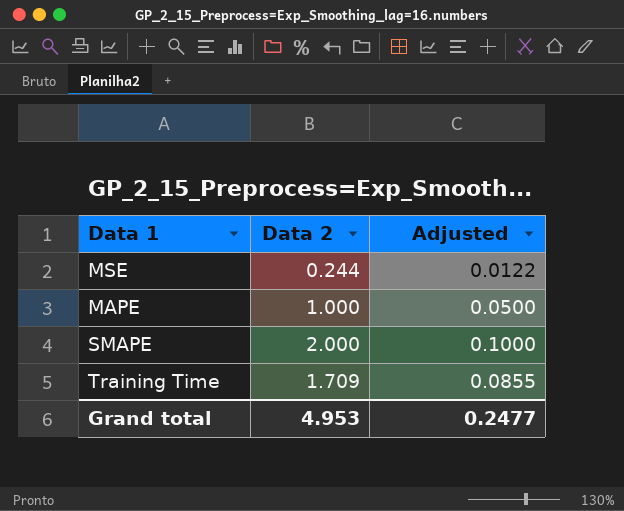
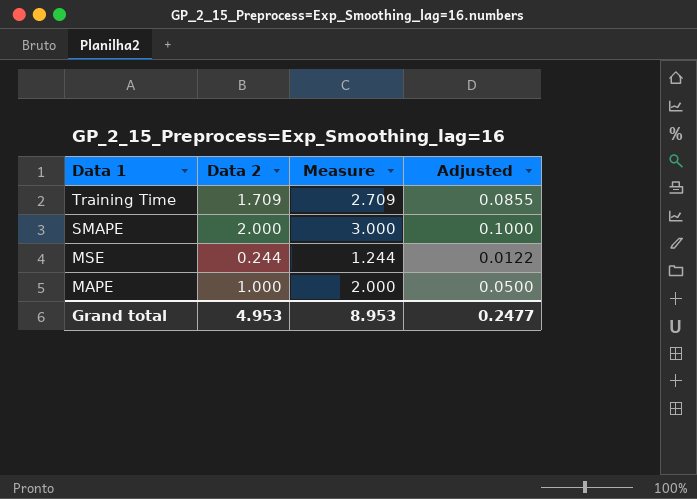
row order: none -> Data 1 descending
column Measure | formula: none -> [Data 2] + 1

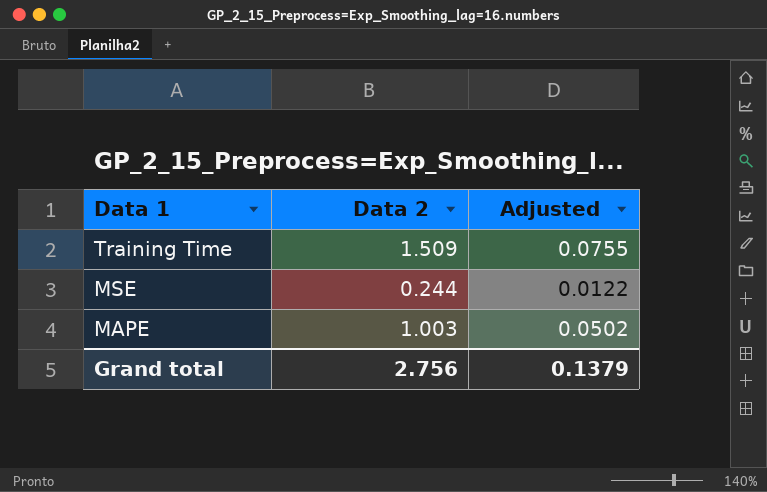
column Measure | formula: [Data 2] + 1 -> none
row SMAPE: 2.000 | 3.000 | 0.1000 -> none
Training Time | Data 2: 1.709 -> 1.509
Training Time | Adjusted: 0.0855 -> 0.0755
MAPE | Data 2: 1.000 -> 1.003
MAPE | Adjusted: 0.0500 -> 0.0502
Grand total | Data 2: 4.953 -> 2.756
Grand total | Adjusted: 0.2477 -> 0.1379

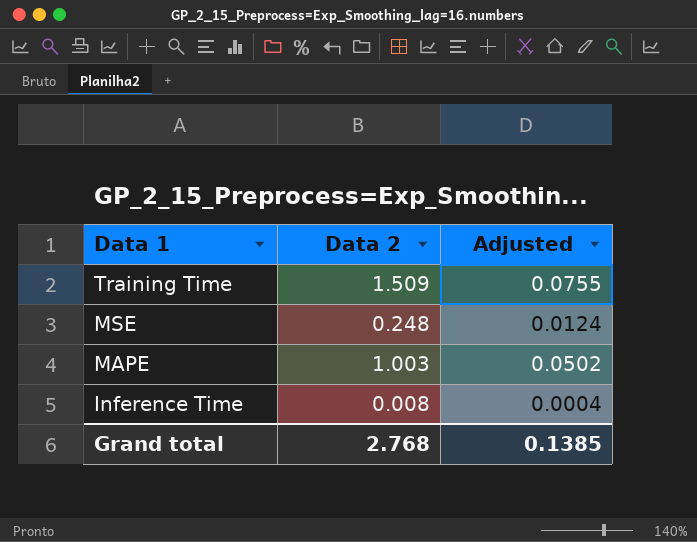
MSE | Data 2: 0.244 -> 0.248
MSE | Adjusted: 0.0122 -> 0.0124
row Inference Time: none -> 0.008 | 0.0004
Grand total | Data 2: 2.756 -> 2.768
Grand total | Adjusted: 0.1379 -> 0.1385

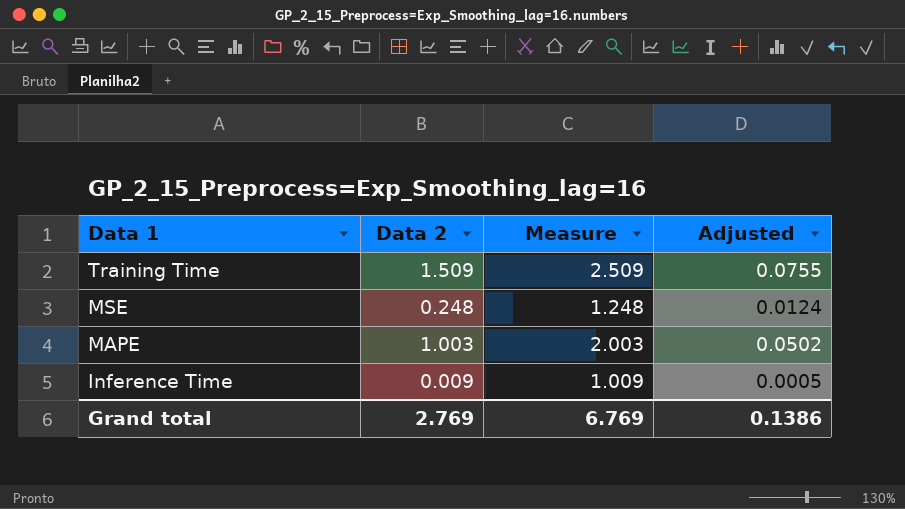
column Measure | formula: none -> [Data 2] + 1
Inference Time | Data 2: 0.008 -> 0.009
Inference Time | Adjusted: 0.0004 -> 0.0005
Grand total | Data 2: 2.768 -> 2.769
Grand total | Adjusted: 0.1385 -> 0.1386

